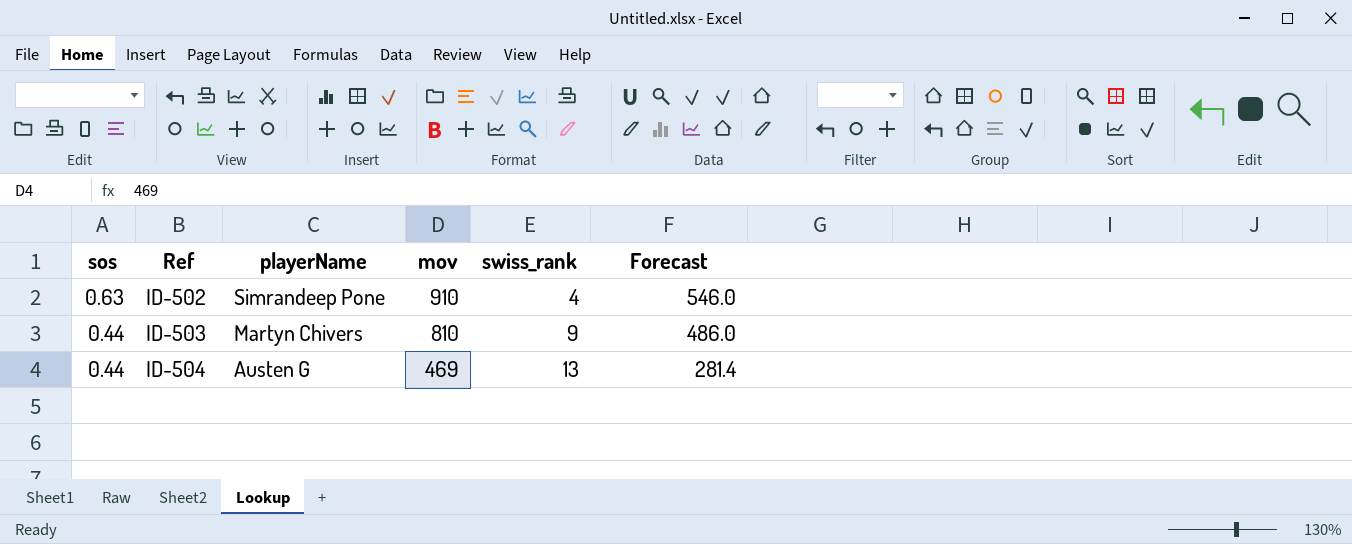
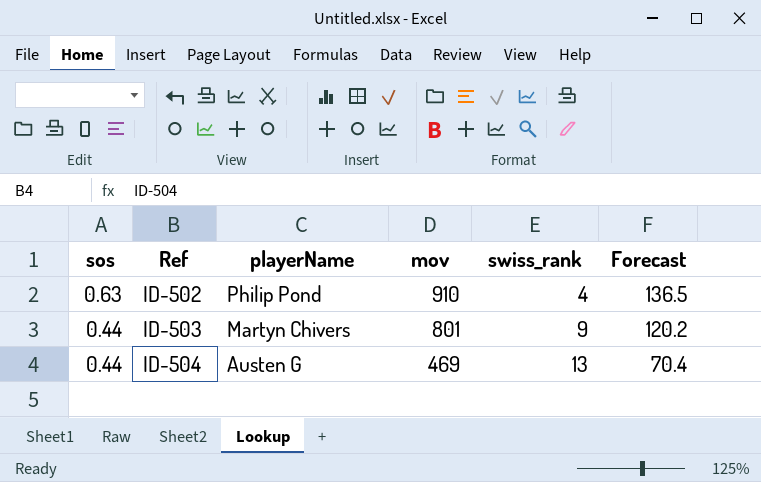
column Forecast | formula: [mov] * 0.6 -> [mov] * 0.15
ID-502 | playerName: Simrandeep Pone -> Philip Pond
ID-503 | mov: 810 -> 801

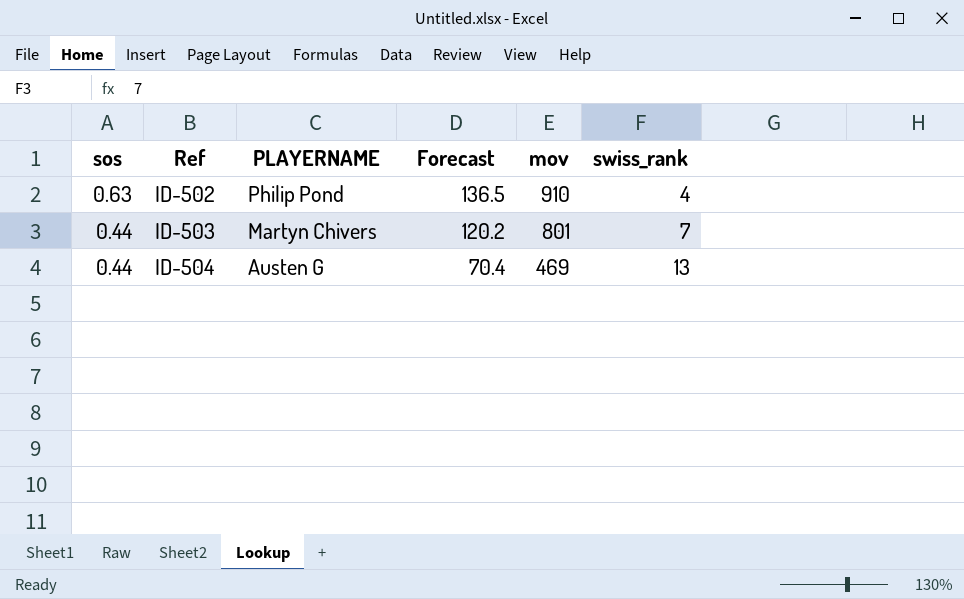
column name: playerName -> PLAYERNAME
column Forecast | position: 6 -> 4
ID-503 | swiss_rank: 9 -> 7

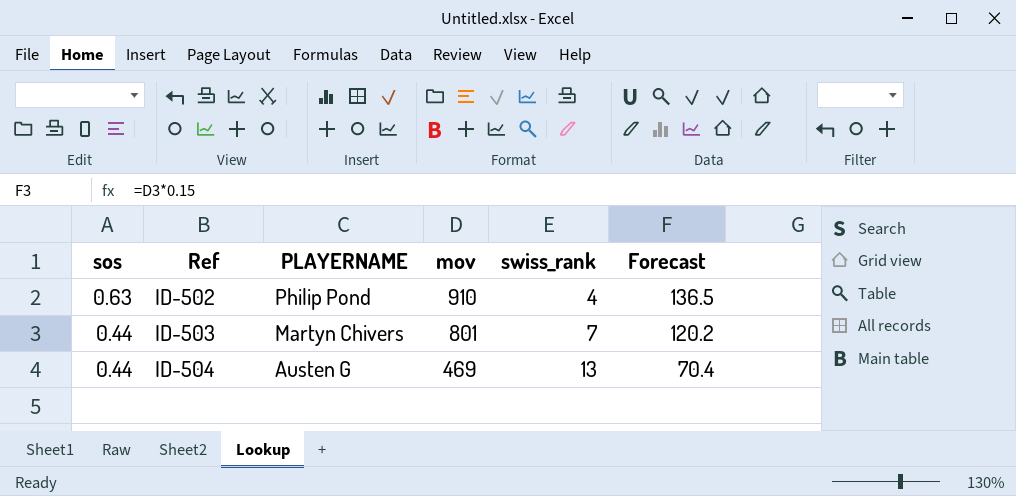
column Forecast | position: 4 -> 6

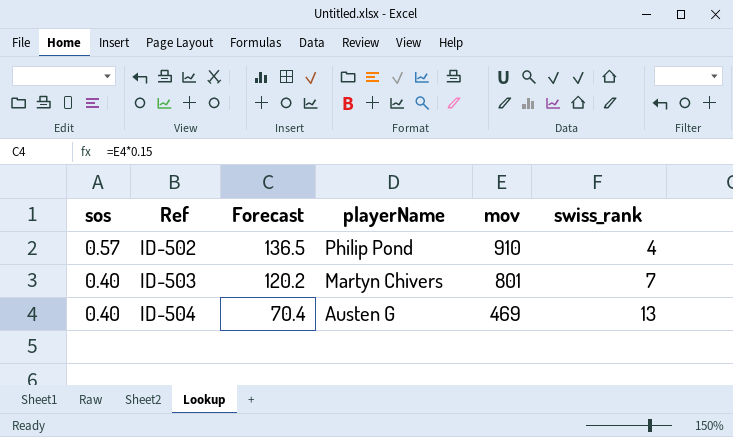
column Forecast | position: 6 -> 3
column name: PLAYERNAME -> playerName
ID-502 | sos: 0.63 -> 0.57
ID-503 | sos: 0.44 -> 0.40
ID-504 | sos: 0.44 -> 0.40

